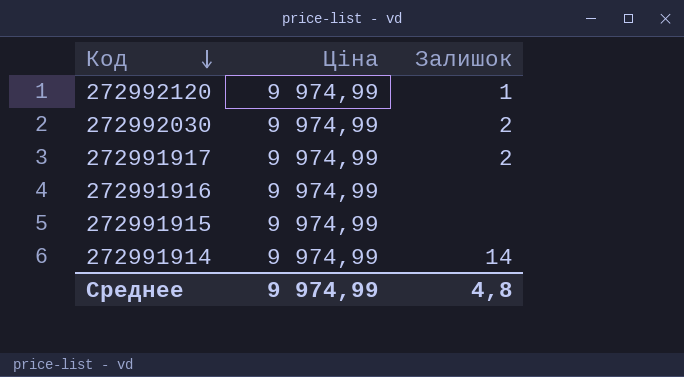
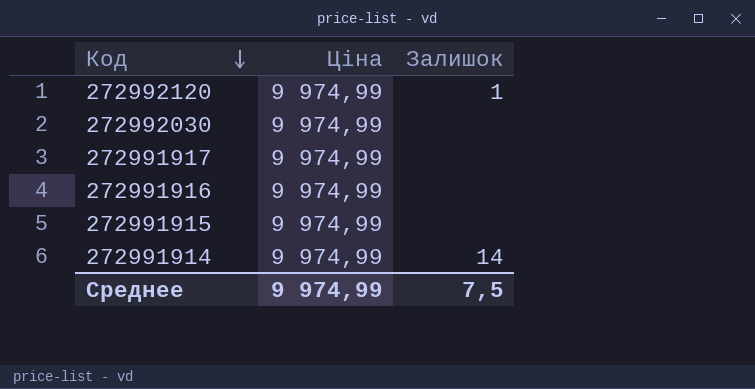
272992030 | Залишок: 2 -> none
272991917 | Залишок: 2 -> none
Среднее | Залишок: 4,8 -> 7,5

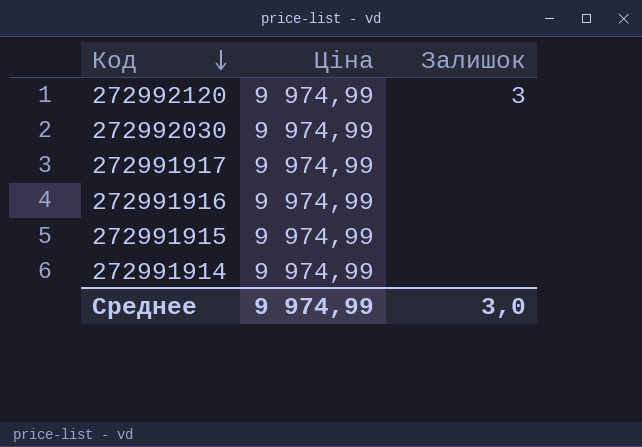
272992120 | Залишок: 1 -> 3
272991914 | Залишок: 14 -> none
Среднее | Залишок: 7,5 -> 3,0

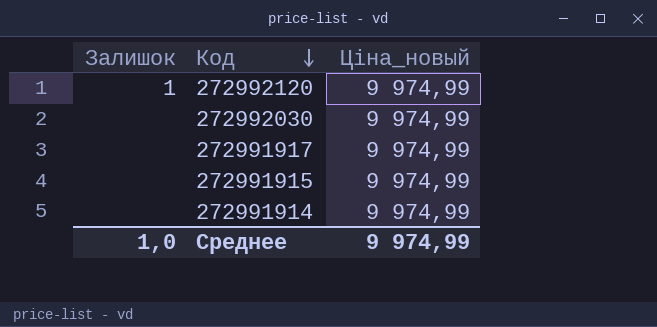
column Залишок | position: 3 -> 1
column name: Ціна -> Ціна_новый
row 272991916: 9 974,99 | none -> none
272992120 | Залишок: 3 -> 1
Среднее | Залишок: 3,0 -> 1,0

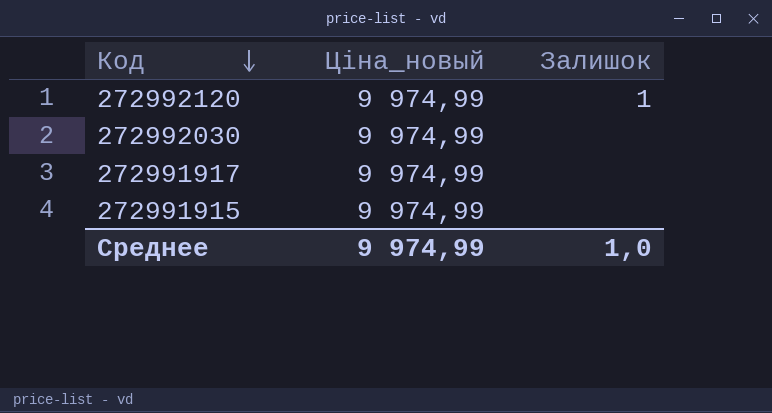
column Залишок | position: 1 -> 3
row 272991914: none | 9 974,99 -> none

